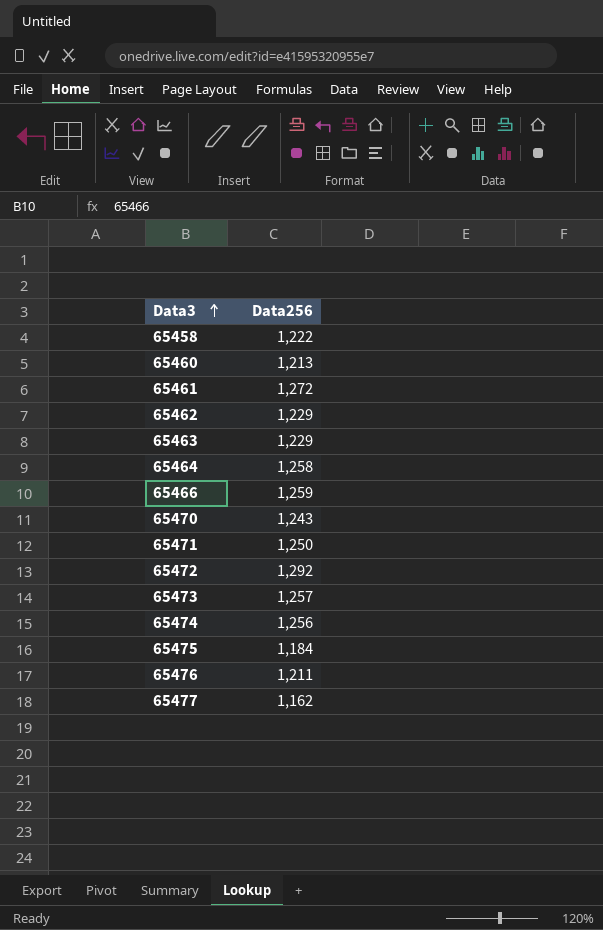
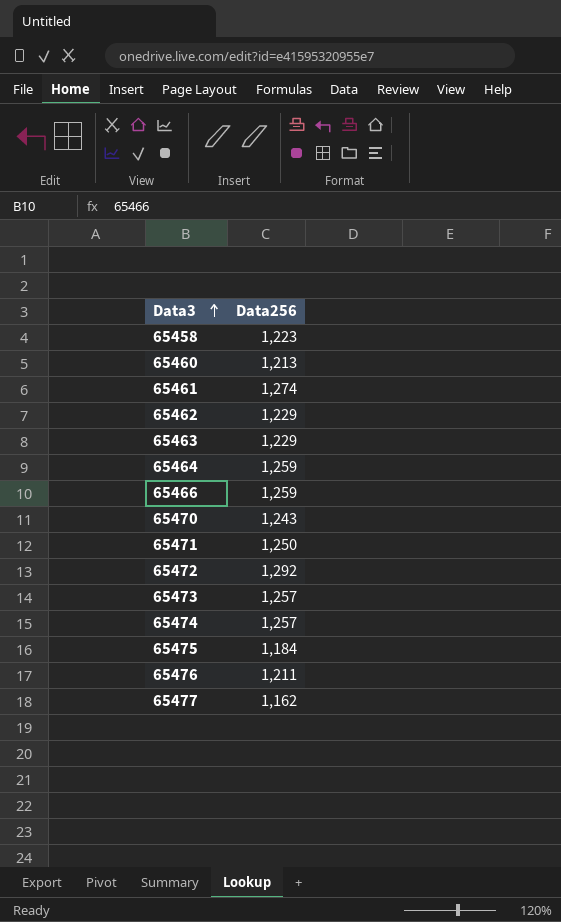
65458 | Data256: 1,222 -> 1,223
65461 | Data256: 1,272 -> 1,274
65464 | Data256: 1,258 -> 1,259
65474 | Data256: 1,256 -> 1,257

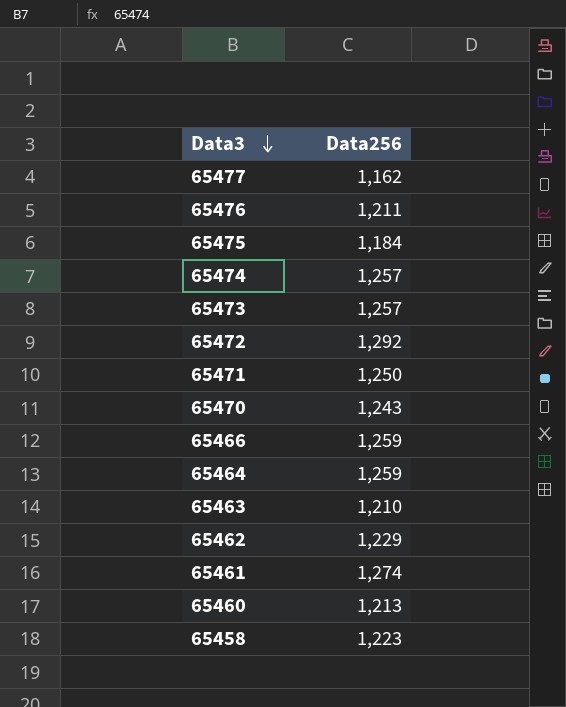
row order: Data3 ascending -> Data3 descending
65463 | Data256: 1,229 -> 1,210

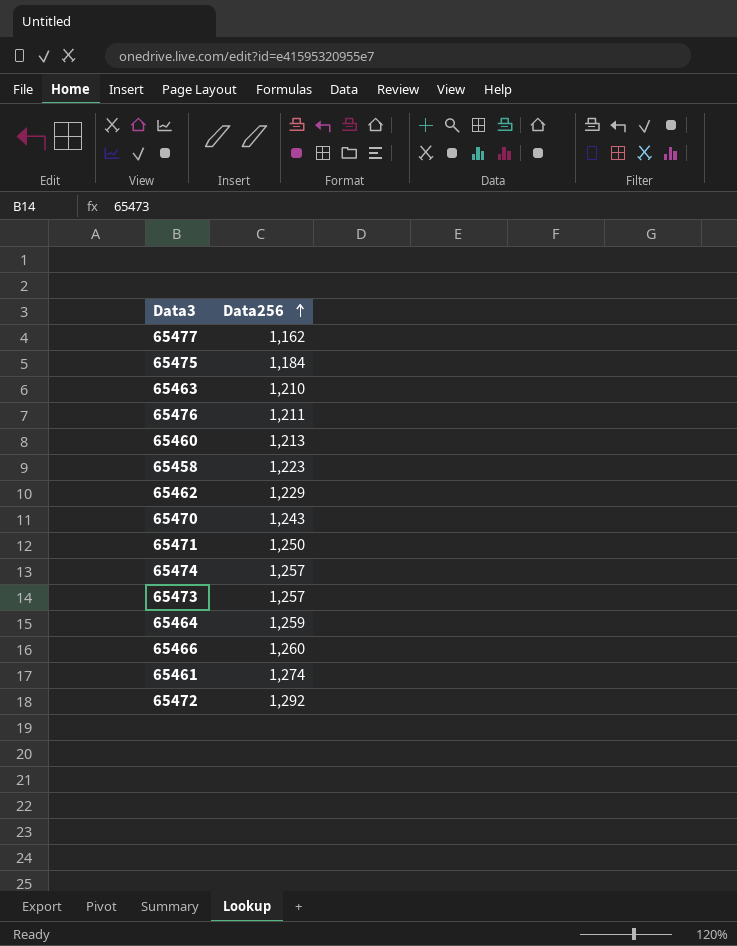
row order: Data3 descending -> Data256 ascending
65466 | Data256: 1,259 -> 1,260

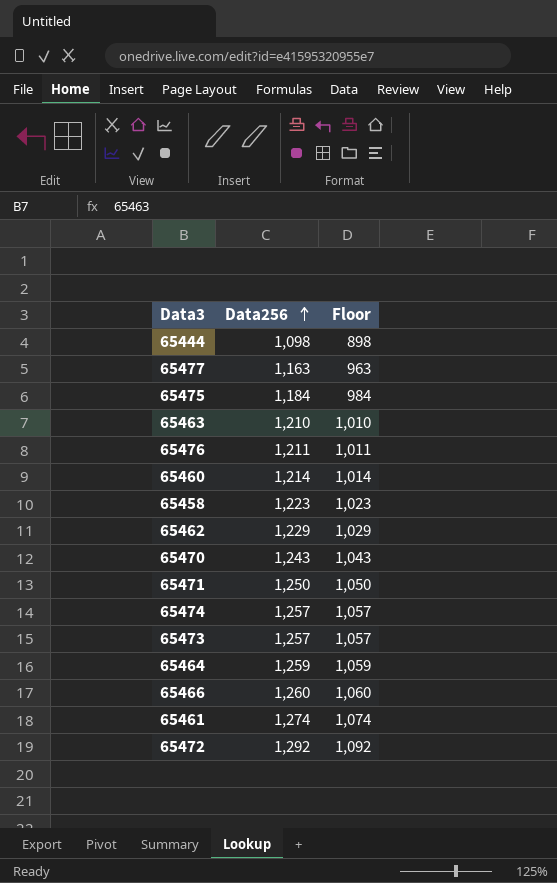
column Floor | formula: none -> [Data256] - 200
row 65444: none -> 1,098 | 898
65477 | Data256: 1,162 -> 1,163
65460 | Data256: 1,213 -> 1,214

